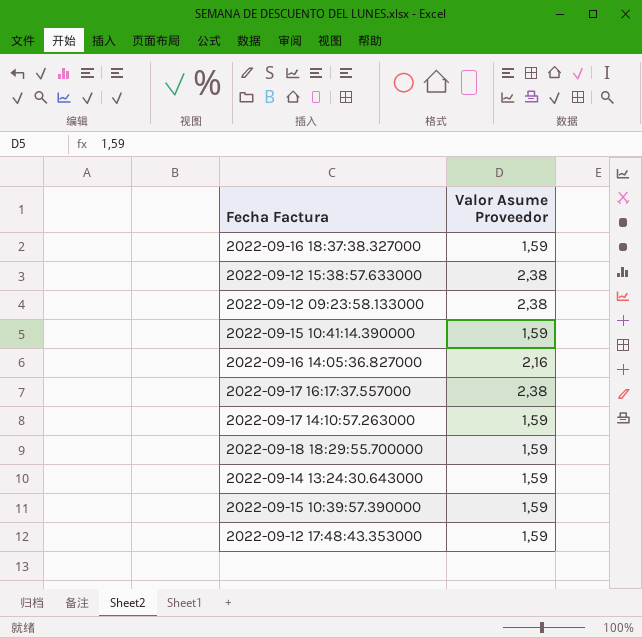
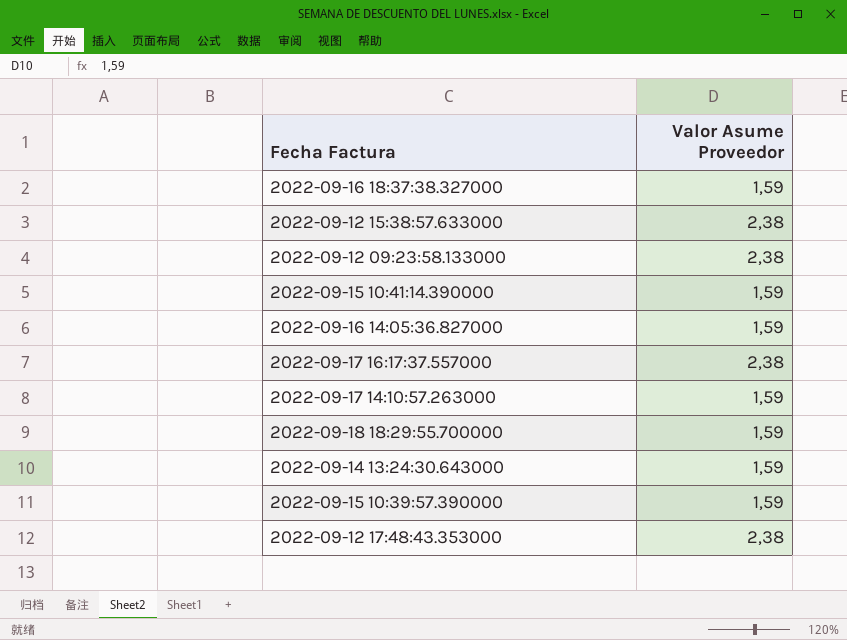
2022-09-16 14:05:36.827000 | Valor Asume Proveedor: 2,16 -> 1,59
2022-09-12 17:48:43.353000 | Valor Asume Proveedor: 1,59 -> 2,38

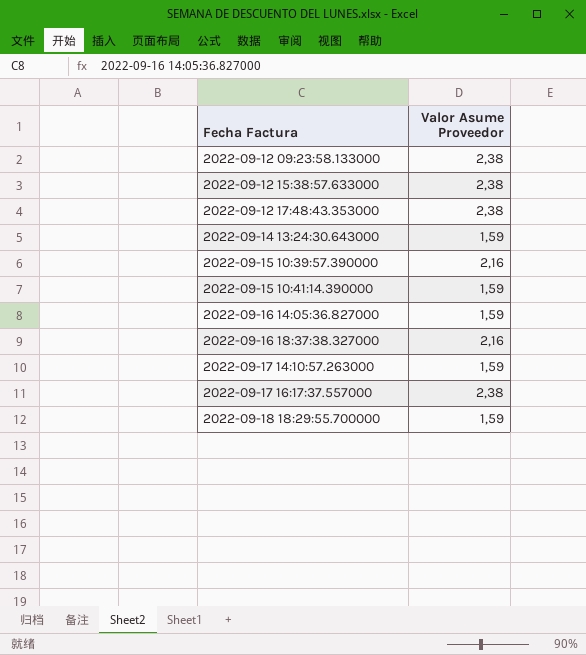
row order: none -> Fecha Factura ascending
2022-09-15 10:39:57.390000 | Valor Asume Proveedor: 1,59 -> 2,16
2022-09-16 18:37:38.327000 | Valor Asume Proveedor: 1,59 -> 2,16

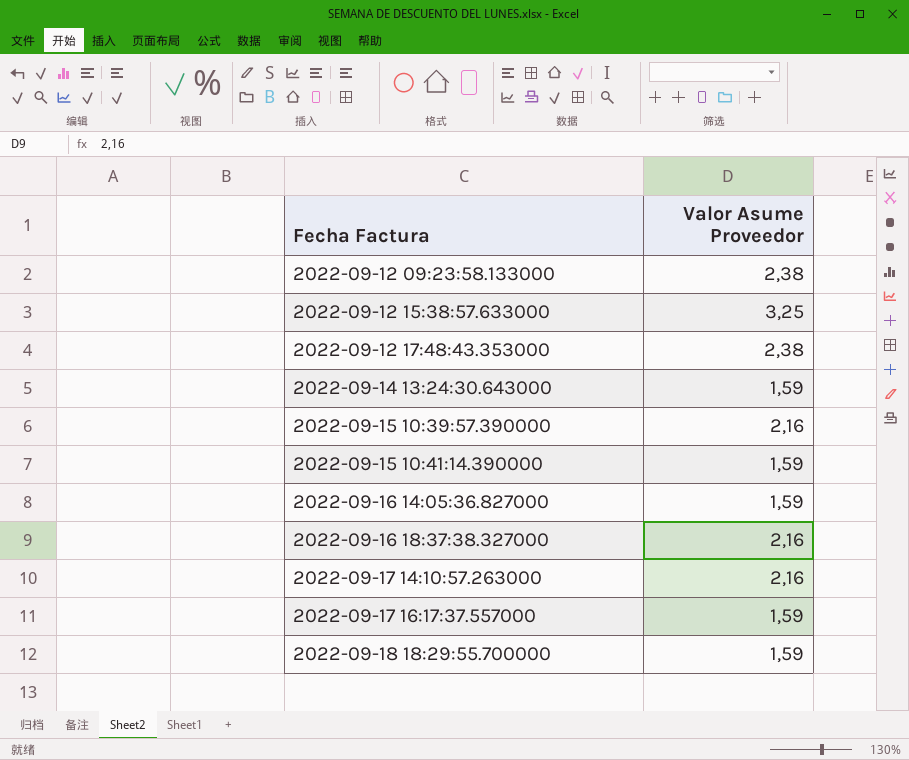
2022-09-12 15:38:57.633000 | Valor Asume Proveedor: 2,38 -> 3,25
2022-09-17 14:10:57.263000 | Valor Asume Proveedor: 1,59 -> 2,16
2022-09-17 16:17:37.557000 | Valor Asume Proveedor: 2,38 -> 1,59

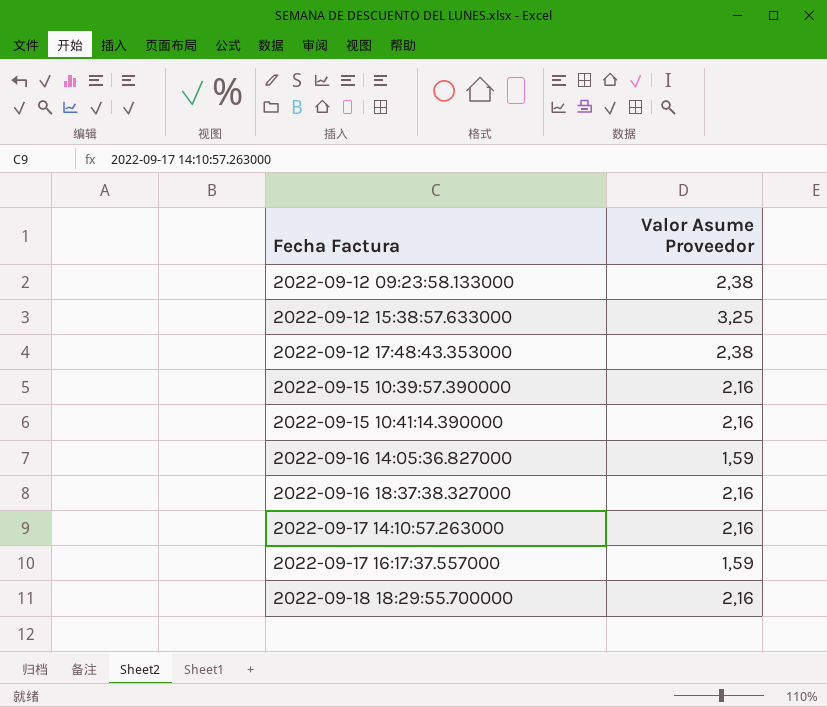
row 2022-09-14 13:24:30.643000: 1,59 -> none
2022-09-15 10:41:14.390000 | Valor Asume Proveedor: 1,59 -> 2,16
2022-09-18 18:29:55.700000 | Valor Asume Proveedor: 1,59 -> 2,16

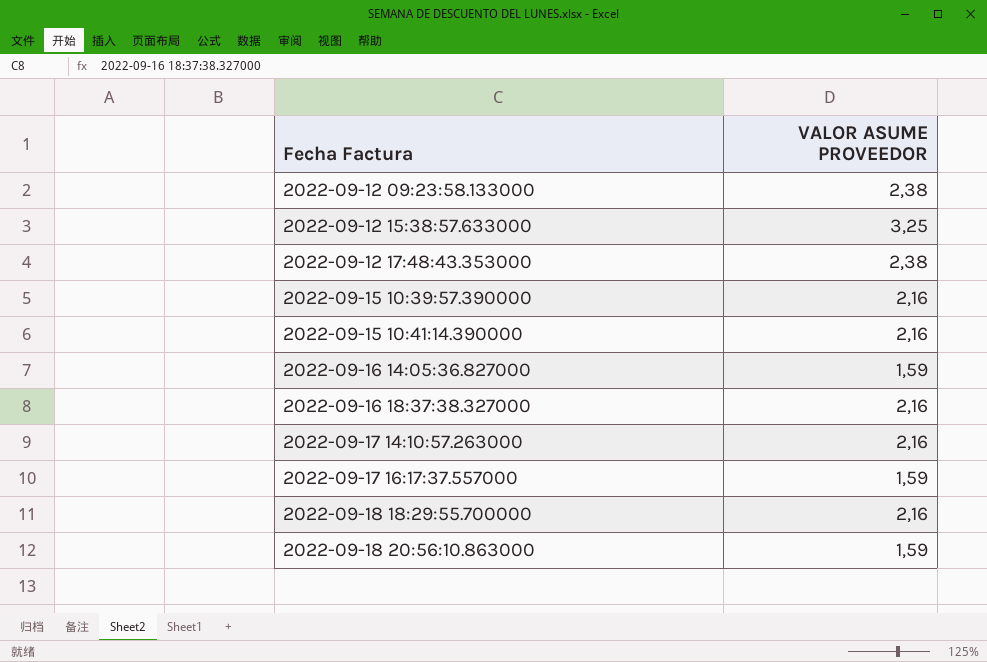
column name: Valor Asume Proveedor -> VALOR ASUME PROVEEDOR
row 2022-09-18 20:56:10.863000: none -> 1,59

